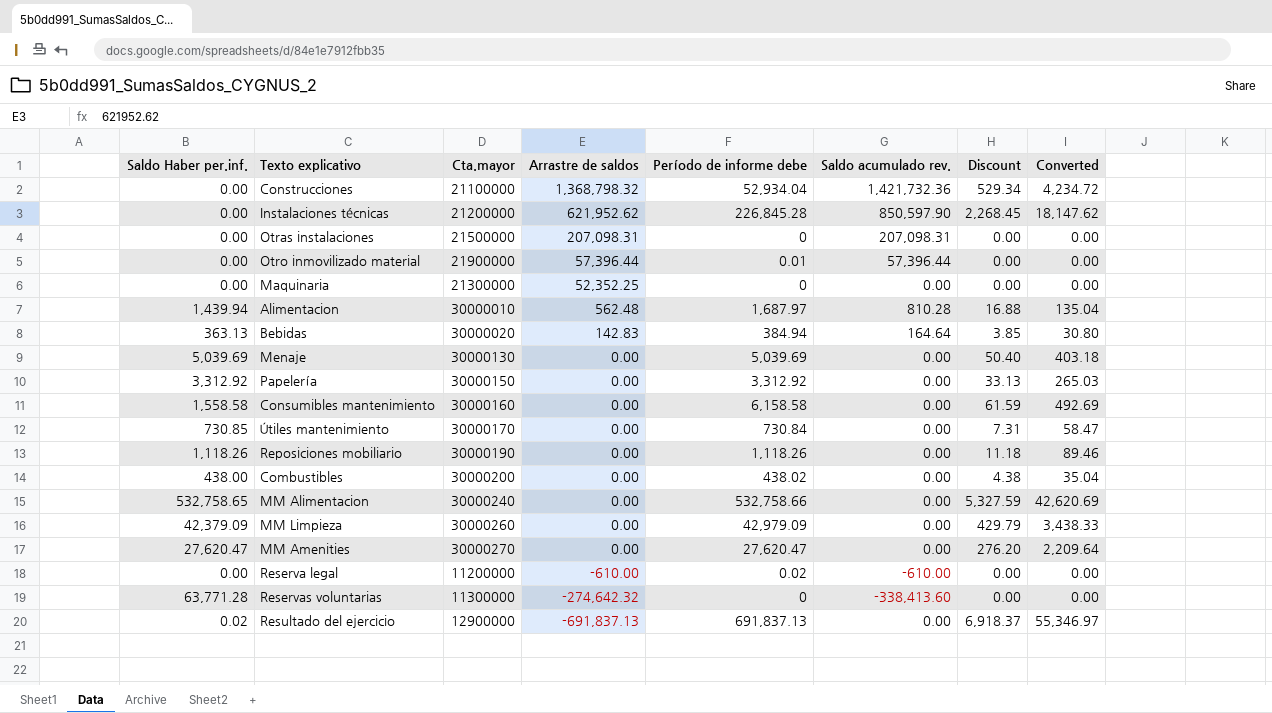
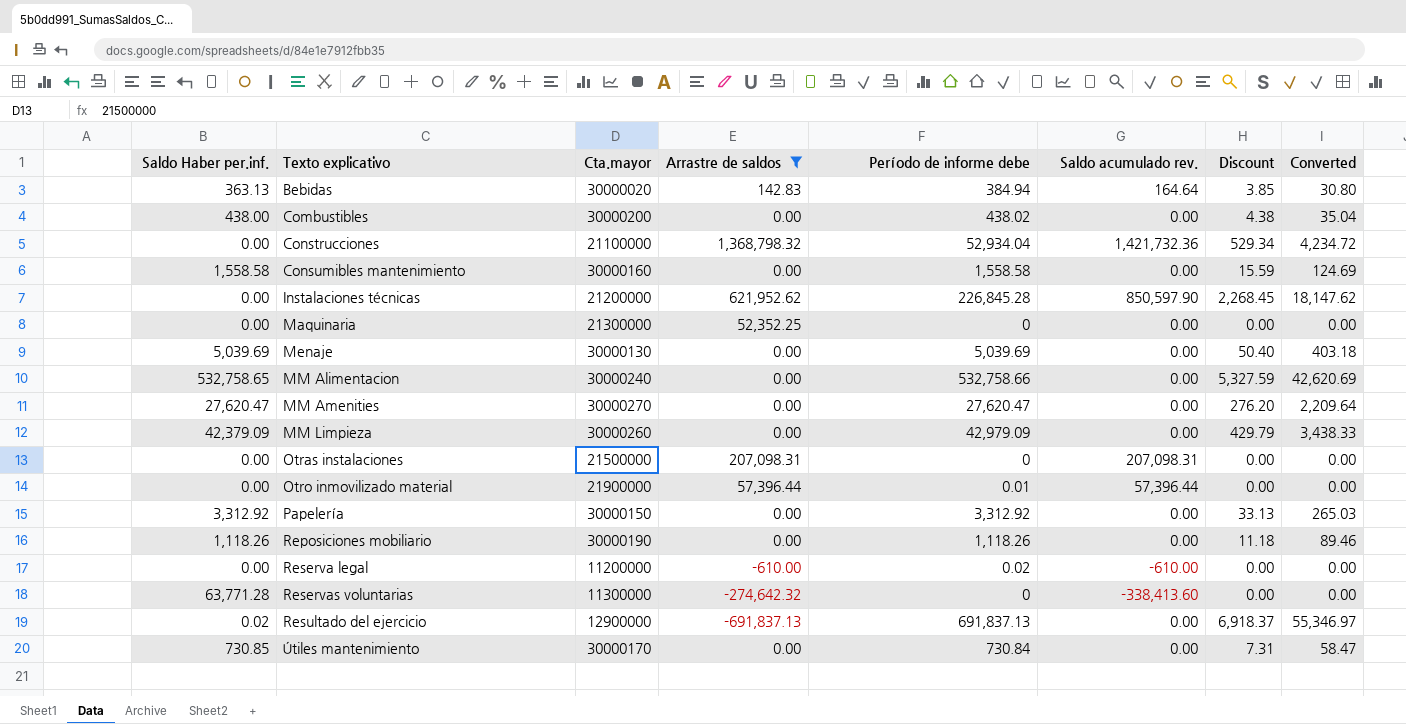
filter: none -> Arrastre de saldos != 562.48
row order: Arrastre de saldos descending -> Texto explicativo ascending
Consumibles mantenimiento | Período de informe debe: 6,158.58 -> 1,558.58
Consumibles mantenimiento | Discount: 61.59 -> 15.59
Consumibles mantenimiento | Converted: 492.69 -> 124.69

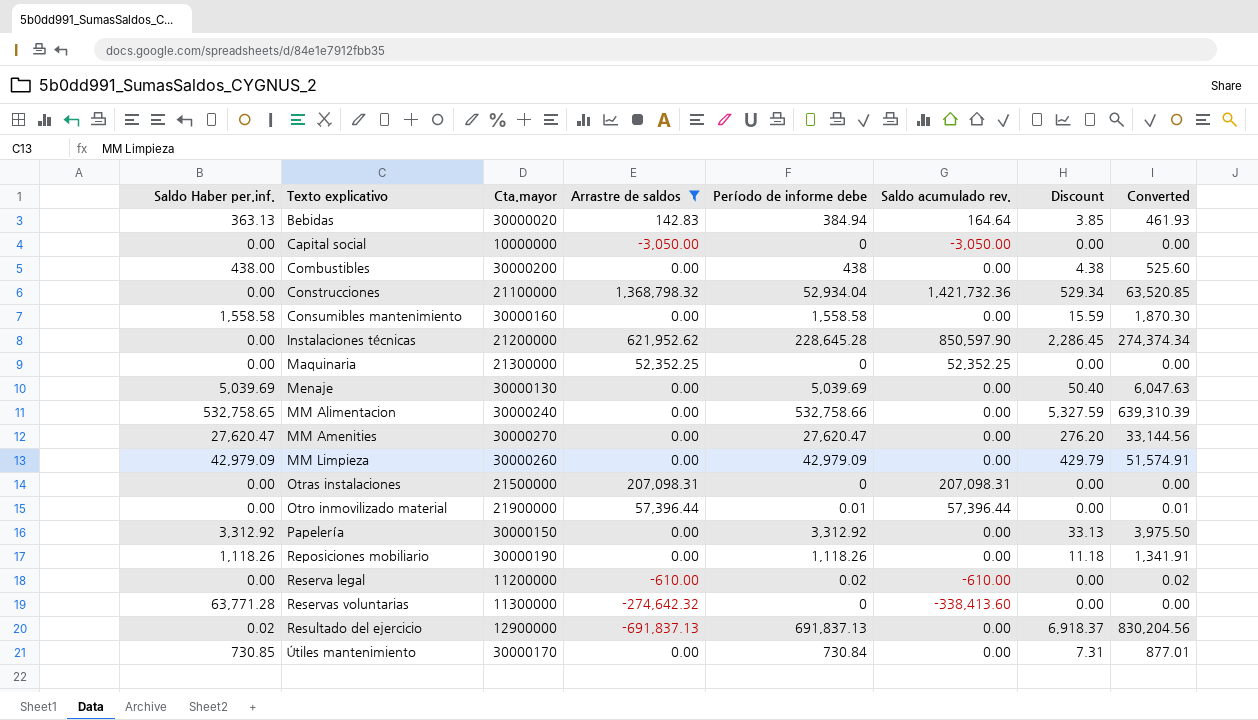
column Converted | formula: [Período de informe debe] * 0.08 -> [Período de informe debe] * 1.2
row Capital social: none -> 0.00 | 10000000 | -3,050.00 | 0 | -3,050.00 | 0.00 | 0.00
Combustibles | Período de informe debe: 438.02 -> 438
Instalaciones técnicas | Período de informe debe: 226,845.28 -> 228,645.28
Instalaciones técnicas | Discount: 2,268.45 -> 2,286.45
Maquinaria | Saldo acumulado rev.: 0.00 -> 52,352.25
MM Limpieza | Saldo Haber per.inf.: 42,379.09 -> 42,979.09

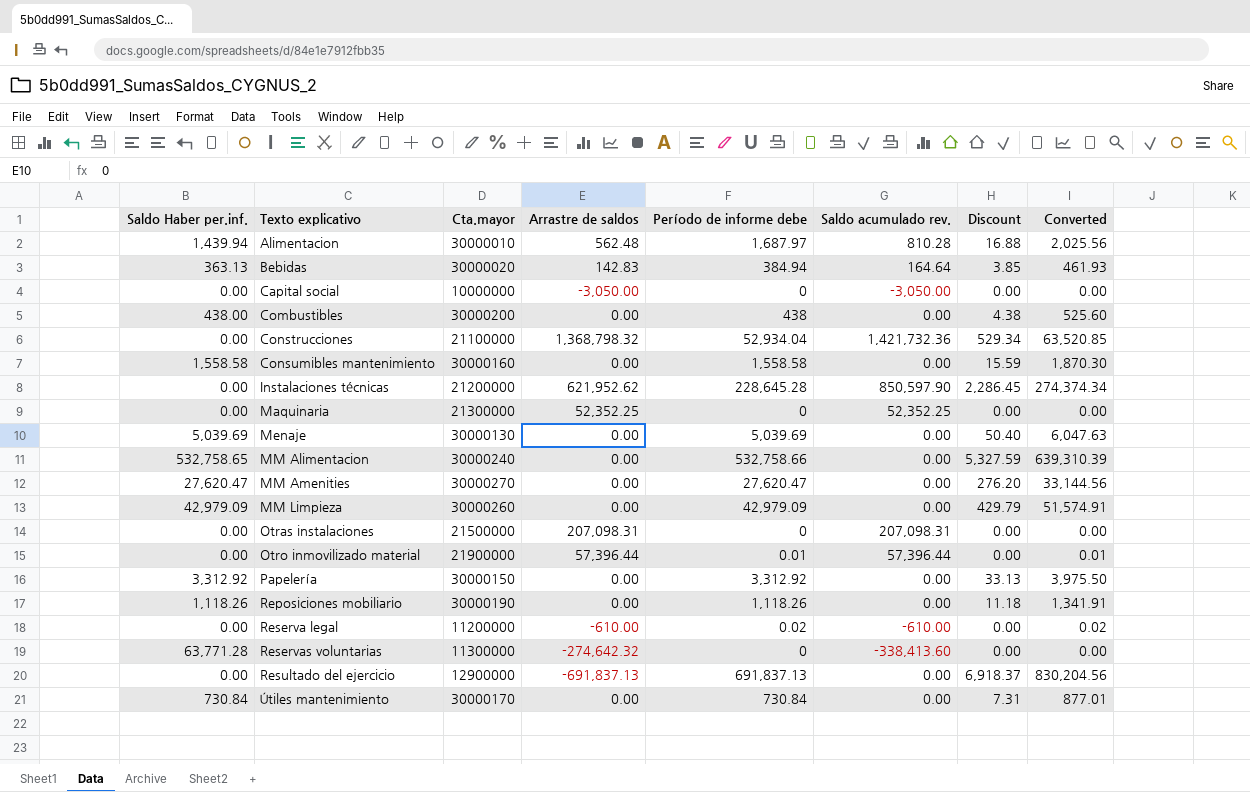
filter: Arrastre de saldos != 562.48 -> none
Resultado del ejercicio | Saldo Haber per.inf.: 0.02 -> 0.00
Útiles mantenimiento | Saldo Haber per.inf.: 730.85 -> 730.84

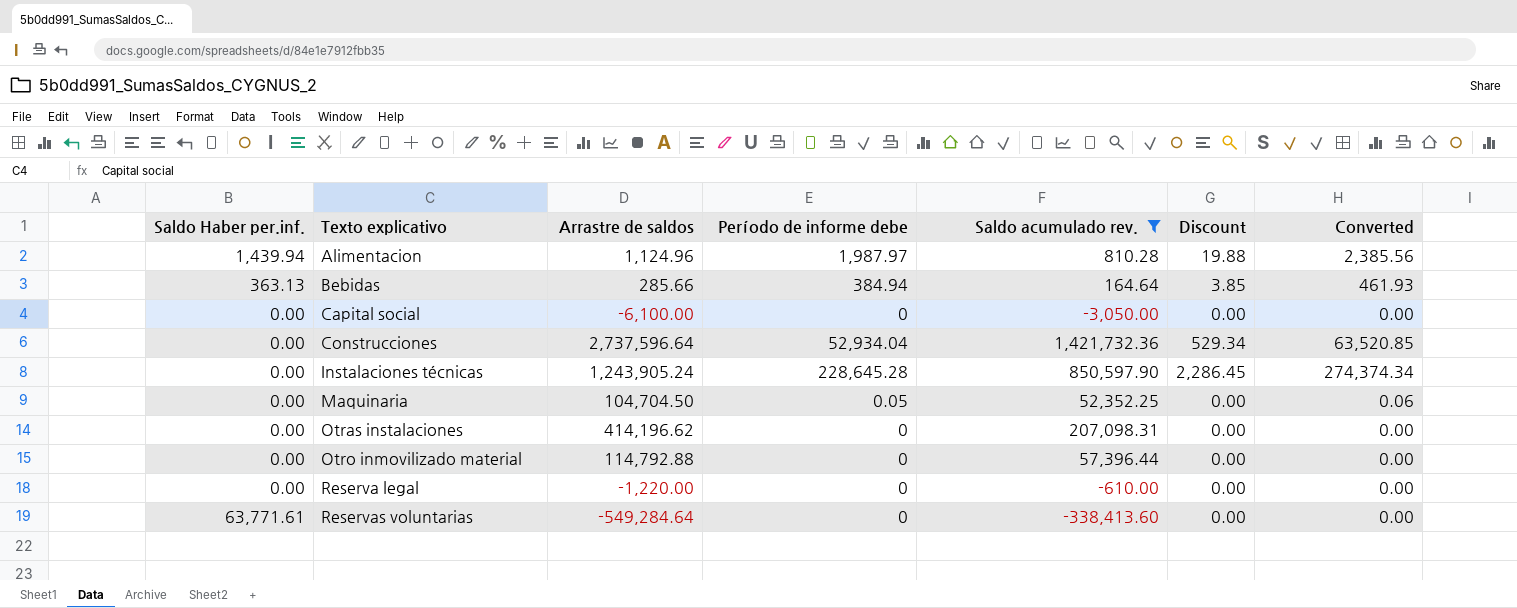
filter: none -> Saldo acumulado rev. != 0.00
column Cta.mayor | position: 3 -> none
Alimentacion | Arrastre de saldos: 562.48 -> 1,124.96
Alimentacion | Período de informe debe: 1,687.97 -> 1,987.97
Alimentacion | Discount: 16.88 -> 19.88
Alimentacion | Converted: 2,025.56 -> 2,385.56
Bebidas | Arrastre de saldos: 142.83 -> 285.66
Capital social | Arrastre de saldos: -3,050.00 -> -6,100.00
Construcciones | Arrastre de saldos: 1,368,798.32 -> 2,737,596.64
Instalaciones técnicas | Arrastre de saldos: 621,952.62 -> 1,243,905.24
Maquinaria | Arrastre de saldos: 52,352.25 -> 104,704.50
Maquinaria | Período de informe debe: 0 -> 0.05
Maquinaria | Converted: 0.00 -> 0.06
Otras instalaciones | Arrastre de saldos: 207,098.31 -> 414,196.62
Otro inmovilizado material | Arrastre de saldos: 57,396.44 -> 114,792.88
Otro inmovilizado material | Período de informe debe: 0.01 -> 0
Otro inmovilizado material | Converted: 0.01 -> 0.00
Reserva legal | Arrastre de saldos: -610.00 -> -1,220.00
Reserva legal | Período de informe debe: 0.02 -> 0
Reserva legal | Converted: 0.02 -> 0.00
Reservas voluntarias | Saldo Haber per.inf.: 63,771.28 -> 63,771.61
Reservas voluntarias | Arrastre de saldos: -274,642.32 -> -549,284.64

